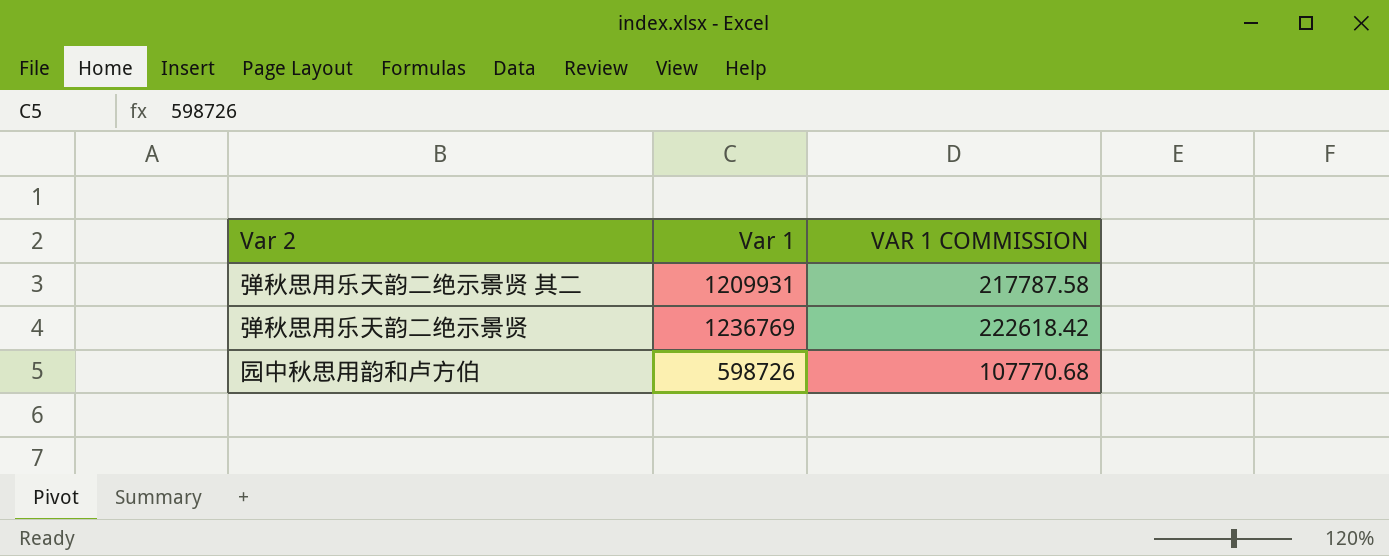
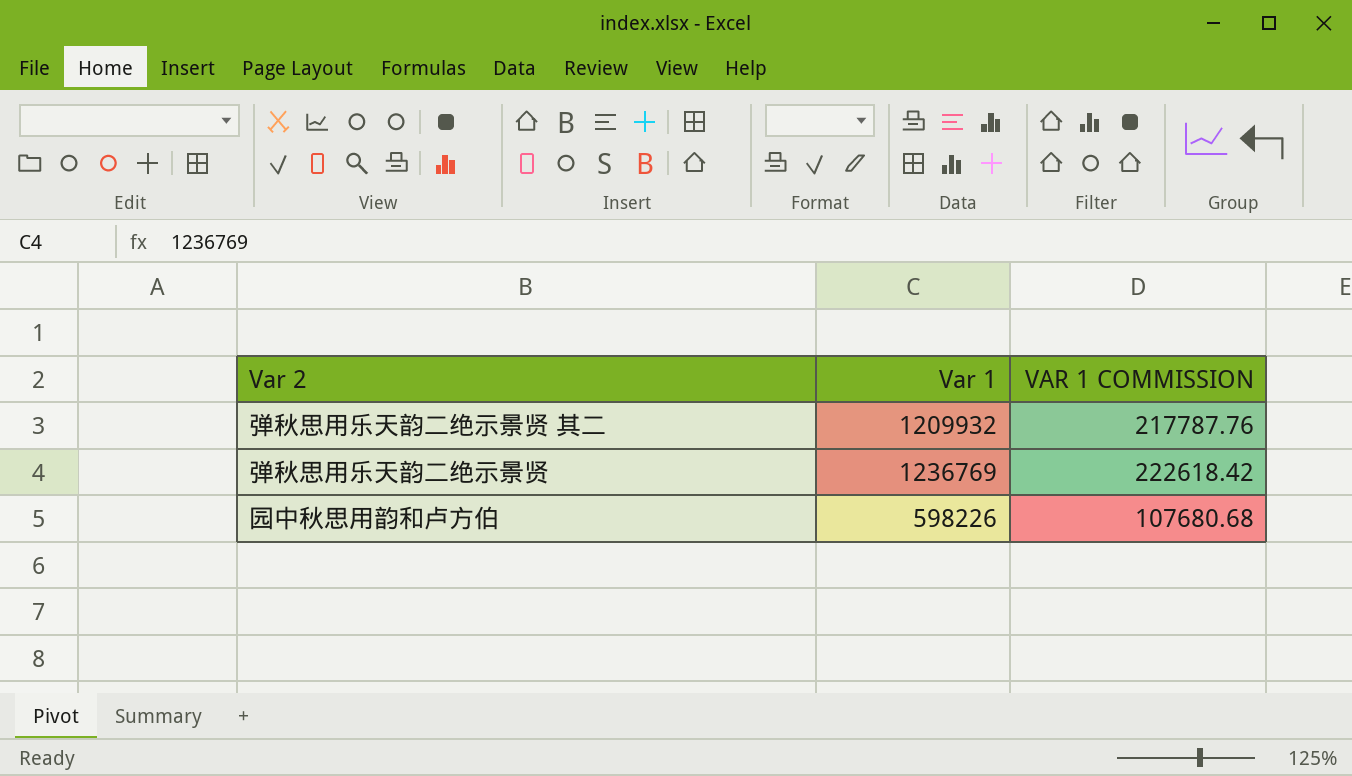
弹秋思用乐天韵二绝示景贤 其二 | Var 1: 1209931 -> 1209932
弹秋思用乐天韵二绝示景贤 其二 | VAR 1 COMMISSION: 217787.58 -> 217787.76
园中秋思用韵和卢方伯 | Var 1: 598726 -> 598226
园中秋思用韵和卢方伯 | VAR 1 COMMISSION: 107770.68 -> 107680.68

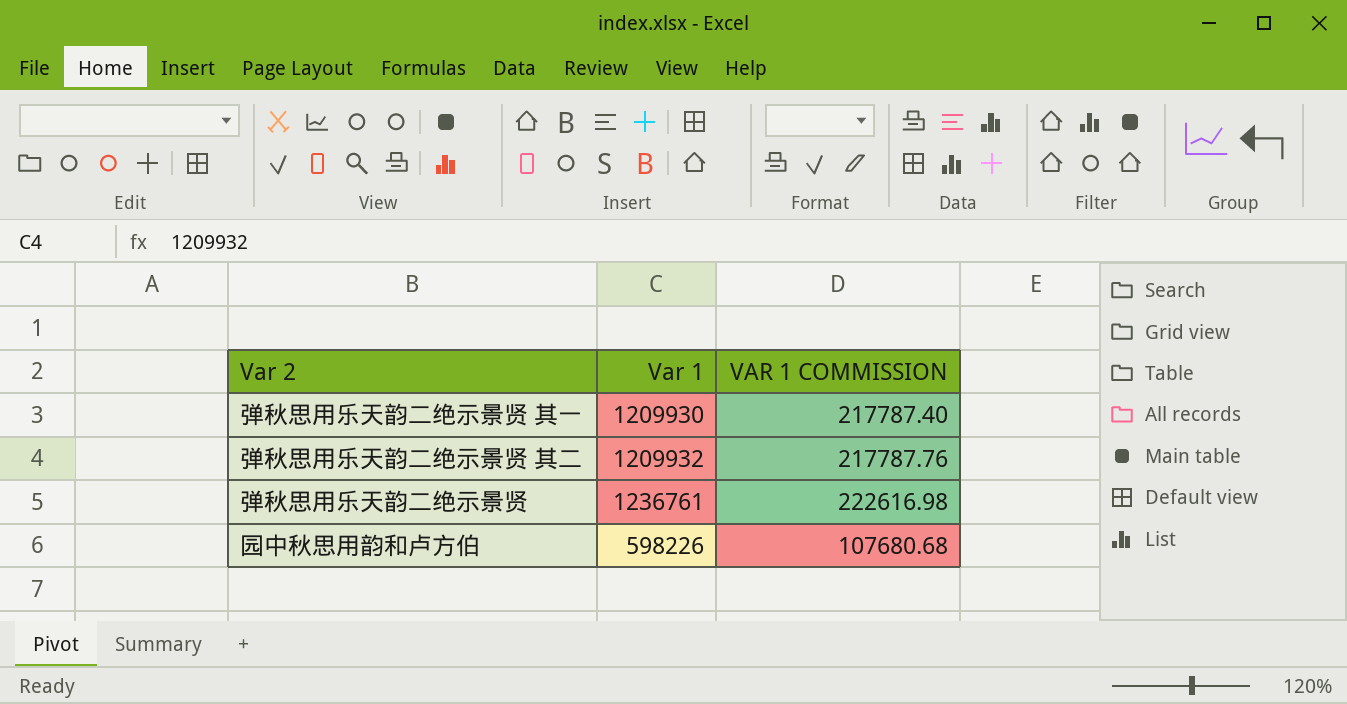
row 弹秋思用乐天韵二绝示景贤 其一: none -> 1209930 | 217787.40
弹秋思用乐天韵二绝示景贤 | Var 1: 1236769 -> 1236761
弹秋思用乐天韵二绝示景贤 | VAR 1 COMMISSION: 222618.42 -> 222616.98

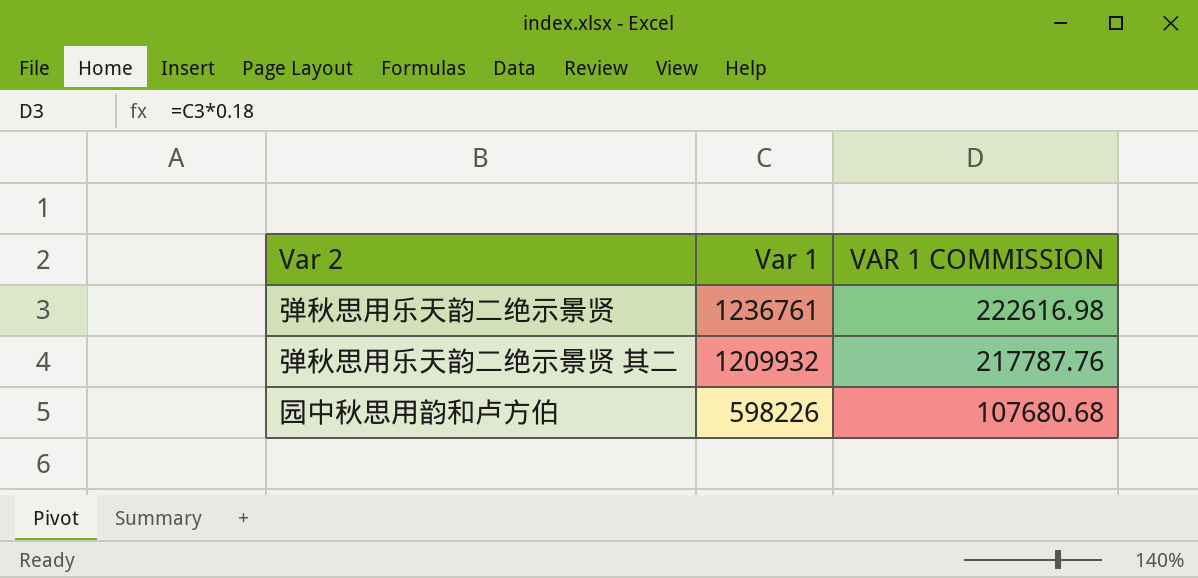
row order: none -> Var 1 descending
row 弹秋思用乐天韵二绝示景贤 其一: 1209930 | 217787.40 -> none

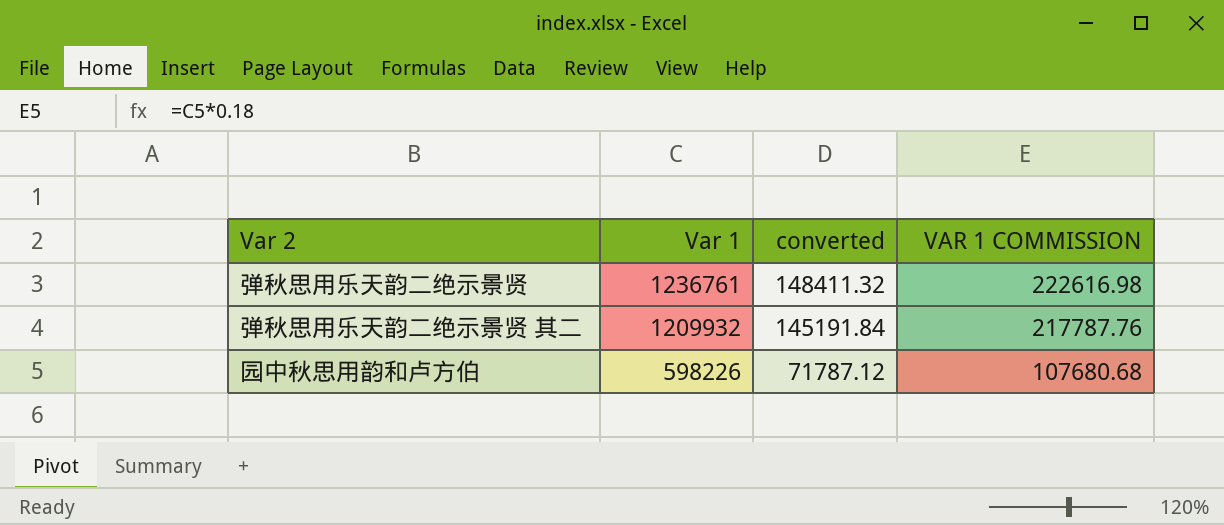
column converted | formula: none -> [Var 1] * 0.12

